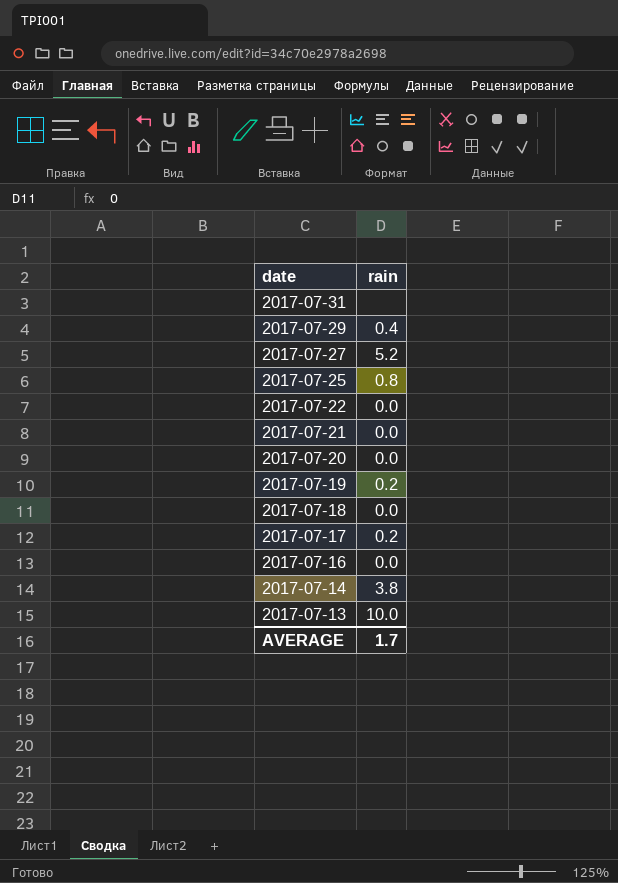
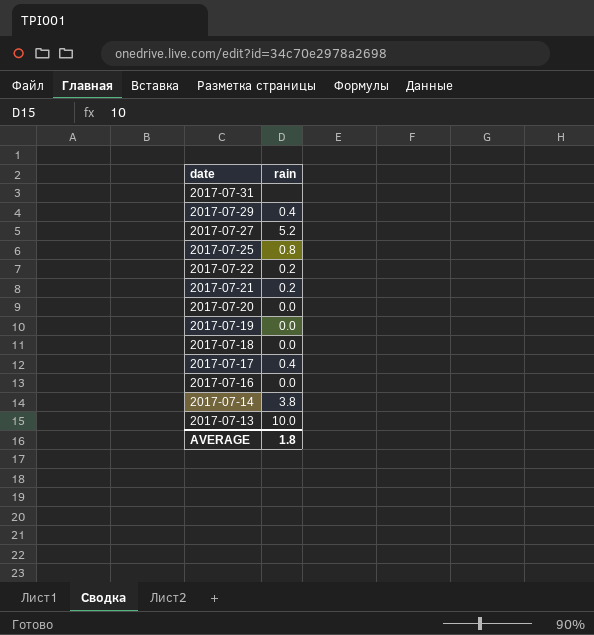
2017-07-22 | rain: 0.0 -> 0.2
2017-07-21 | rain: 0.0 -> 0.2
2017-07-19 | rain: 0.2 -> 0.0
2017-07-17 | rain: 0.2 -> 0.4
AVERAGE | rain: 1.7 -> 1.8

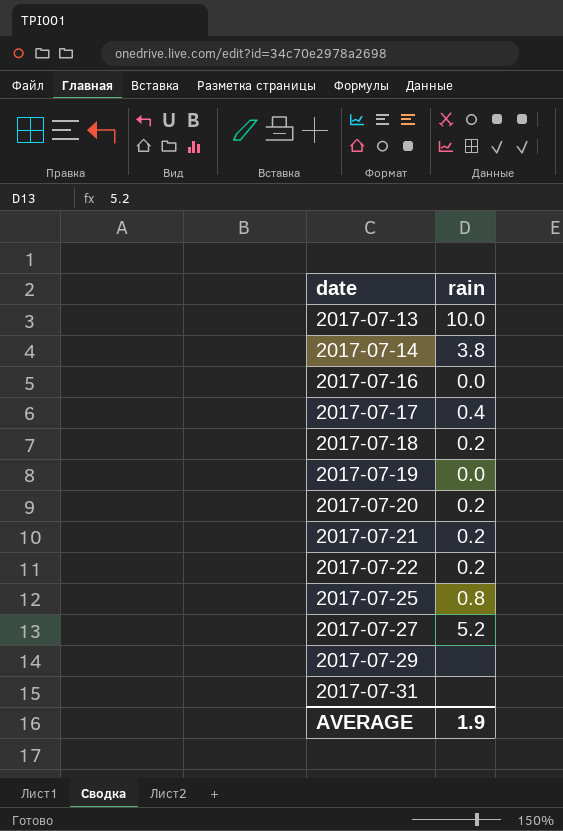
row order: date descending -> date ascending
2017-07-18 | rain: 0.0 -> 0.2
2017-07-20 | rain: 0.0 -> 0.2
2017-07-29 | rain: 0.4 -> none
AVERAGE | rain: 1.8 -> 1.9

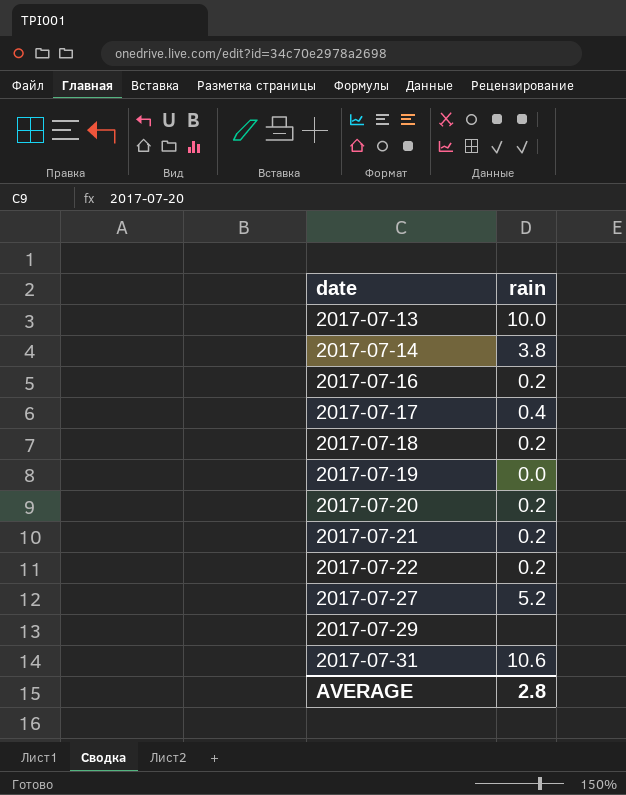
row 2017-07-25: 0.8 -> none
2017-07-16 | rain: 0.0 -> 0.2
2017-07-31 | rain: none -> 10.6
AVERAGE | rain: 1.9 -> 2.8

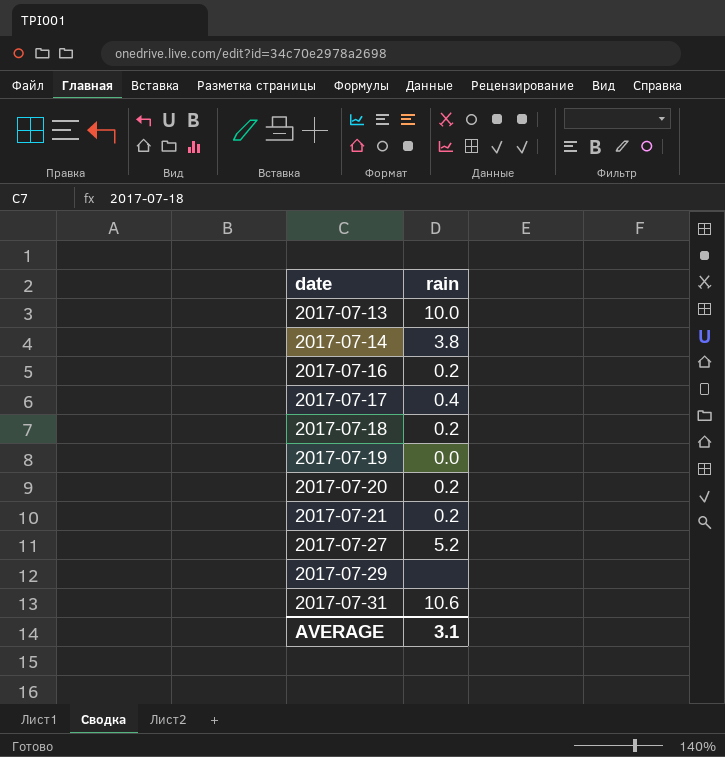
row 2017-07-22: 0.2 -> none
AVERAGE | rain: 2.8 -> 3.1

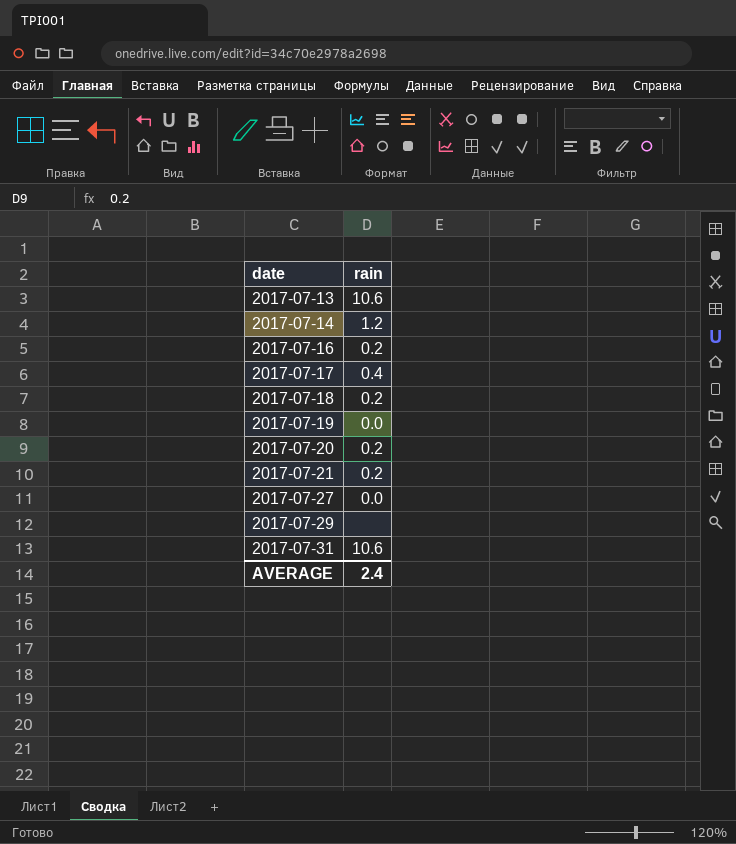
2017-07-13 | rain: 10.0 -> 10.6
2017-07-14 | rain: 3.8 -> 1.2
2017-07-27 | rain: 5.2 -> 0.0
AVERAGE | rain: 3.1 -> 2.4

